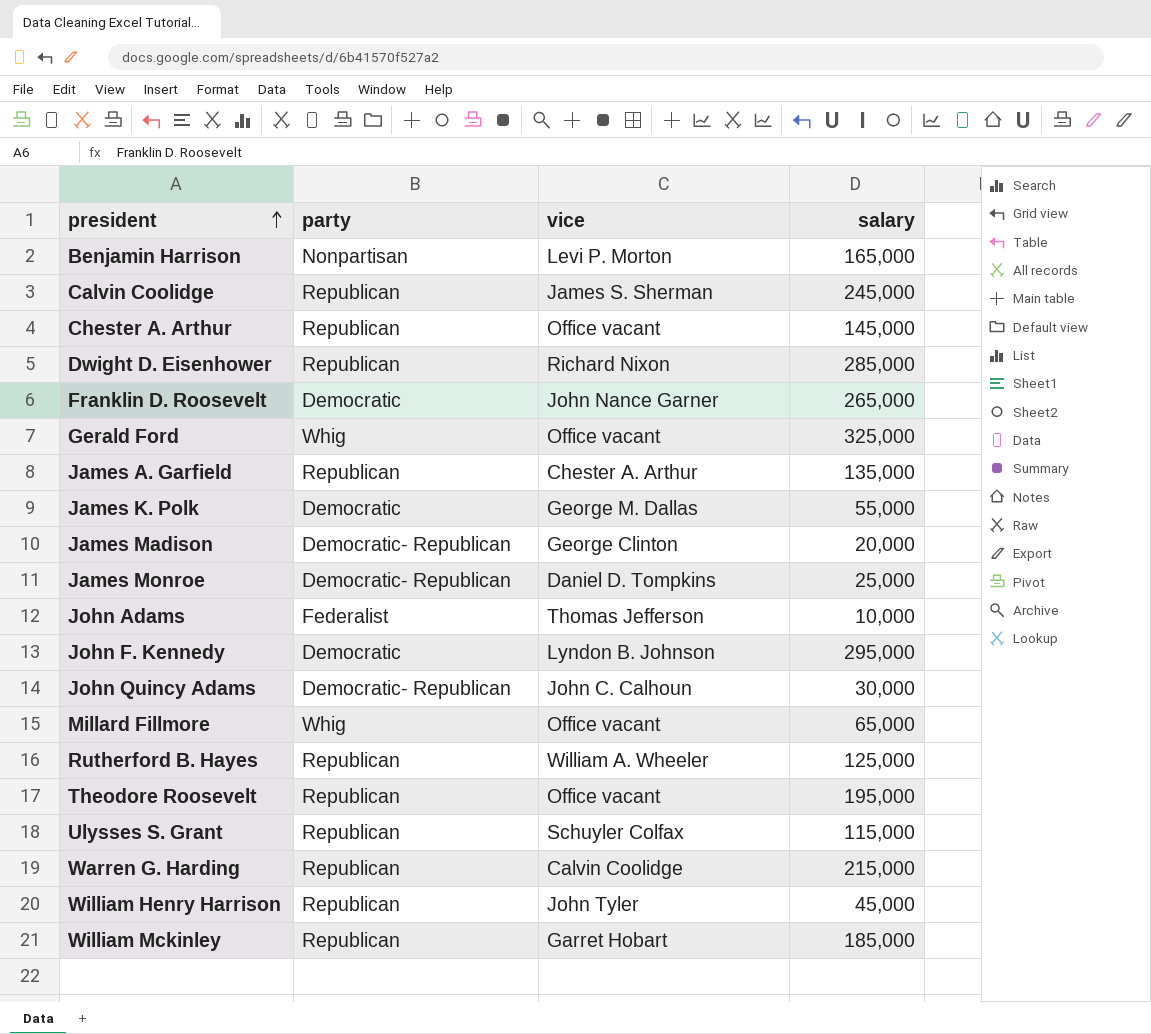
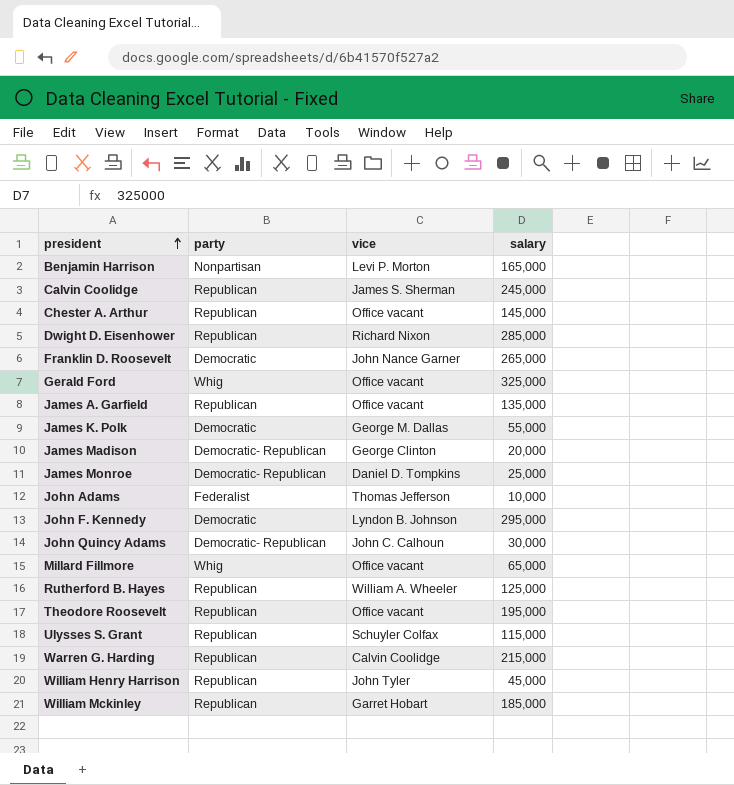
James A. Garfield | vice: Chester A. Arthur -> Office vacant

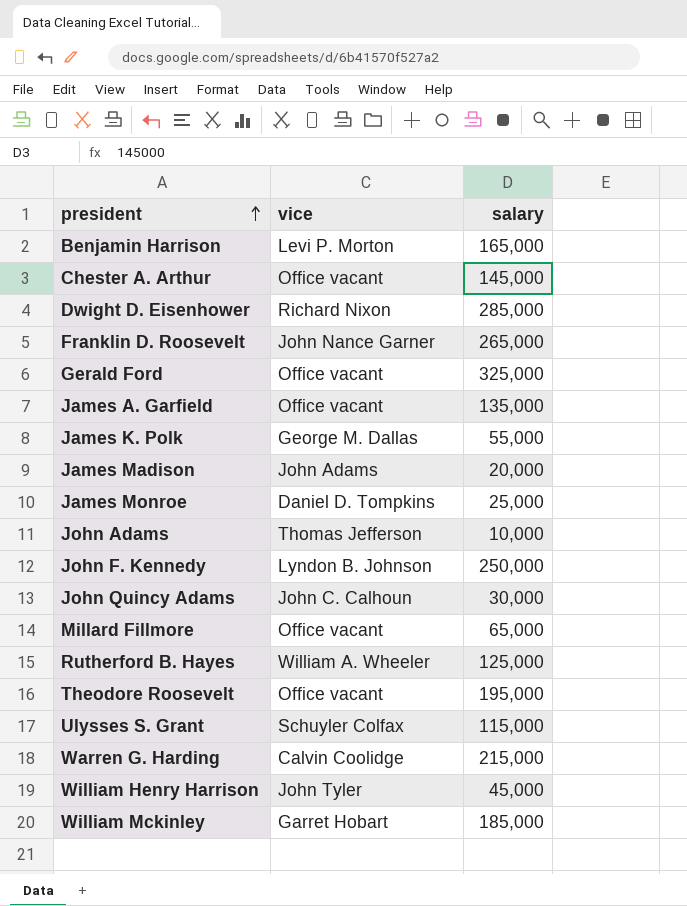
column party | position: 2 -> none
row Calvin Coolidge: Republican | James S. Sherman | 245,000 -> none
James Madison | vice: George Clinton -> John Adams
John F. Kennedy | salary: 295,000 -> 250,000

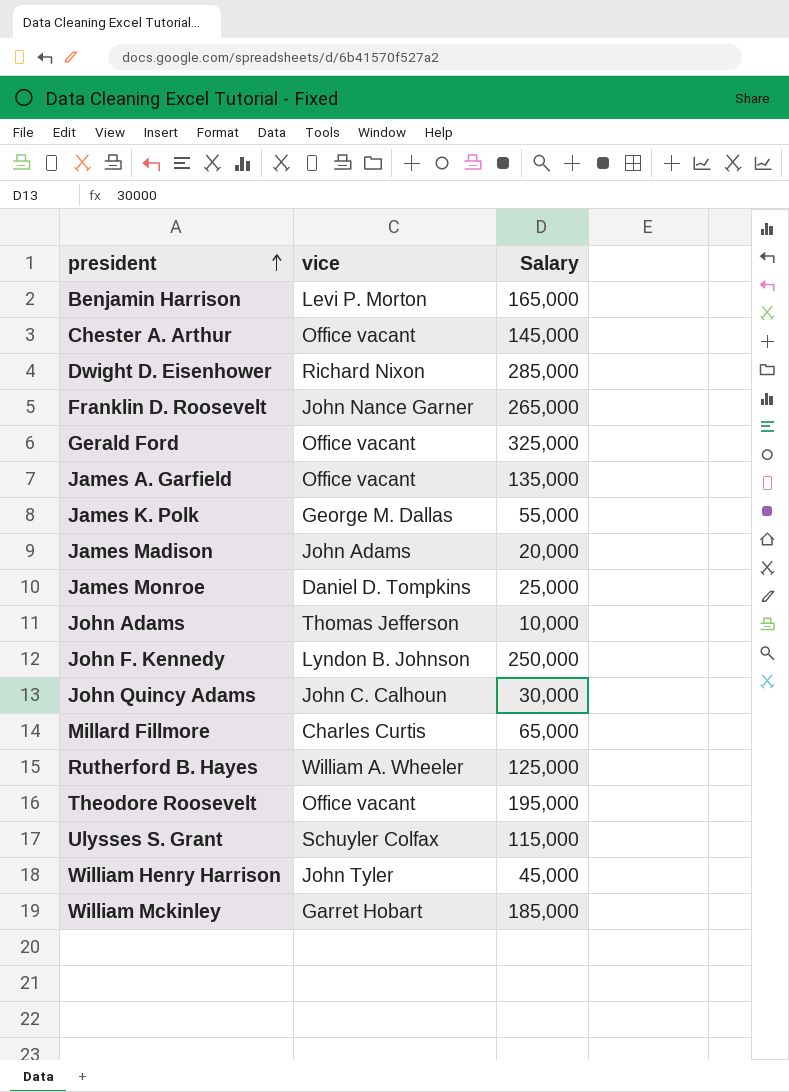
column name: salary -> Salary
row Warren G. Harding: Calvin Coolidge | 215,000 -> none
Millard Fillmore | vice: Office vacant -> Charles Curtis

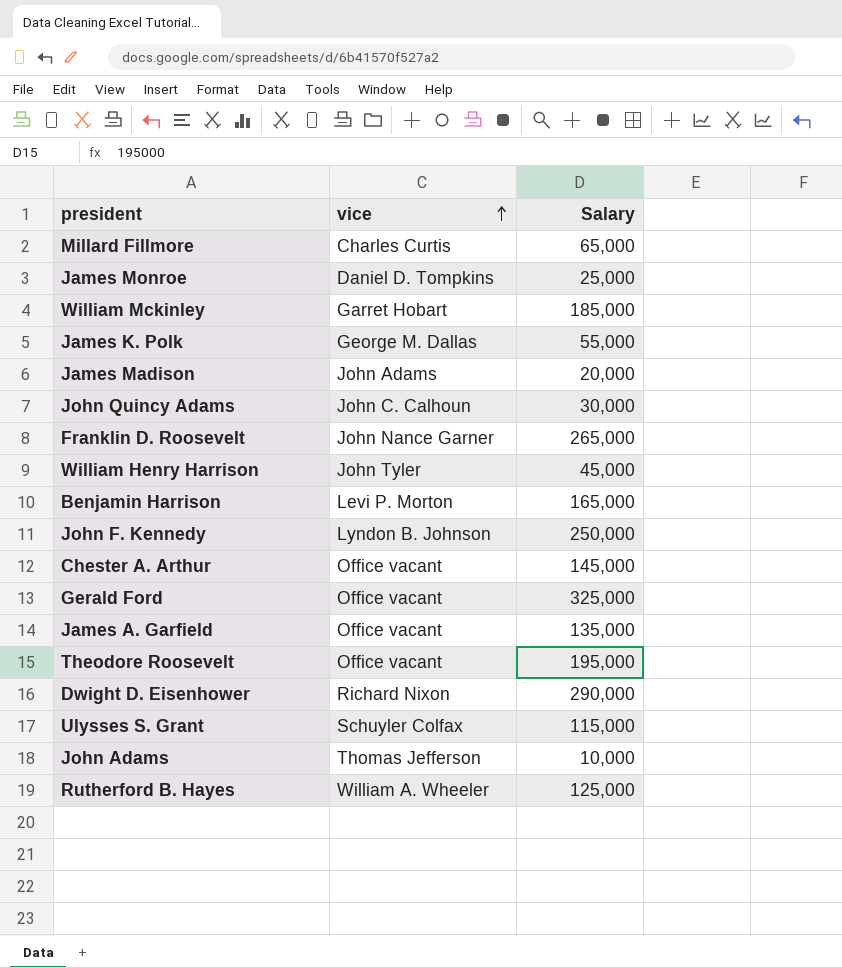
row order: president ascending -> vice ascending
Dwight D. Eisenhower | Salary: 285,000 -> 290,000

